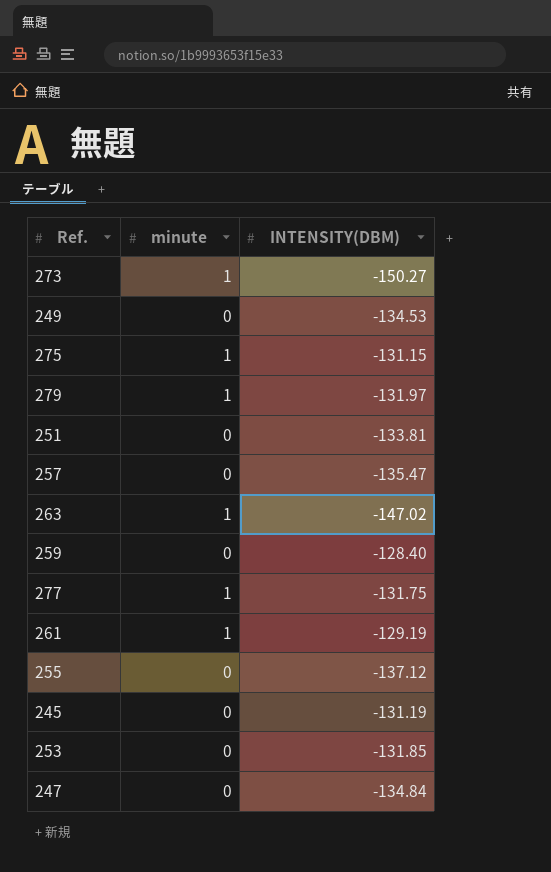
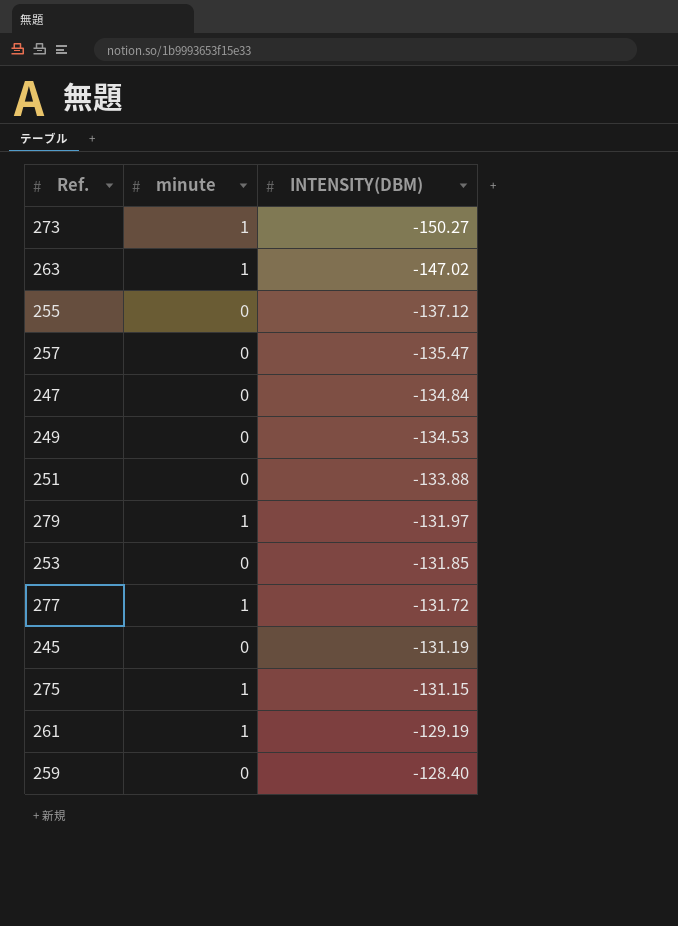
row order: none -> INTENSITY(DBM) ascending
251 | INTENSITY(DBM): -133.81 -> -133.88
277 | INTENSITY(DBM): -131.75 -> -131.72

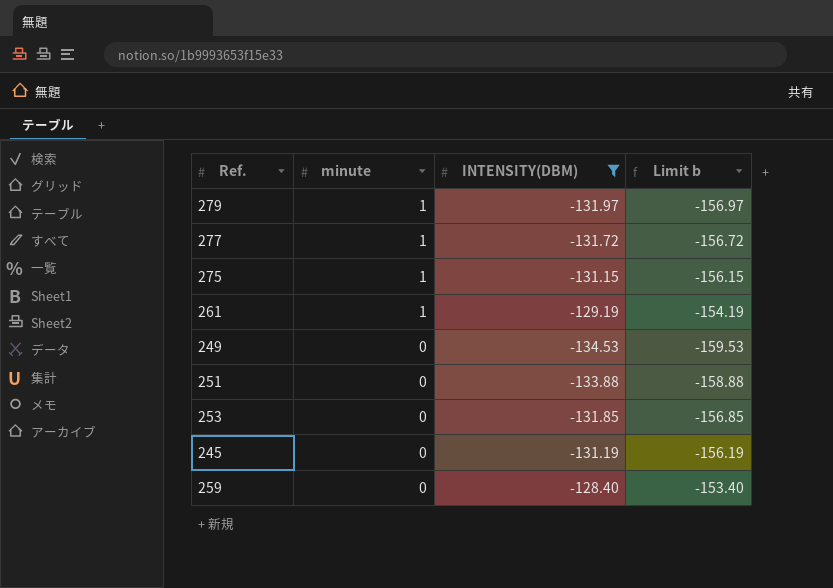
filter: none -> INTENSITY(DBM) >= -134.53
row order: INTENSITY(DBM) ascending -> minute descending
column Limit b | formula: none -> [INTENSITY(DBM)] - 25

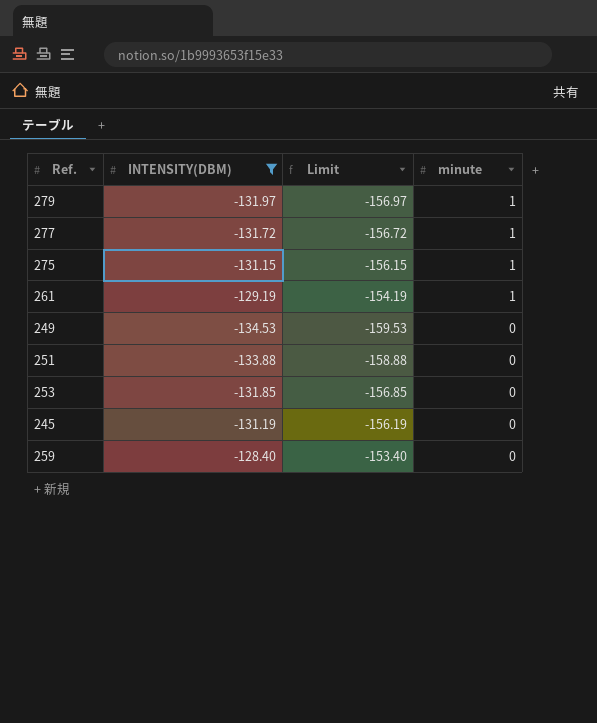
column name: Limit b -> Limit
column minute | position: 2 -> 4

